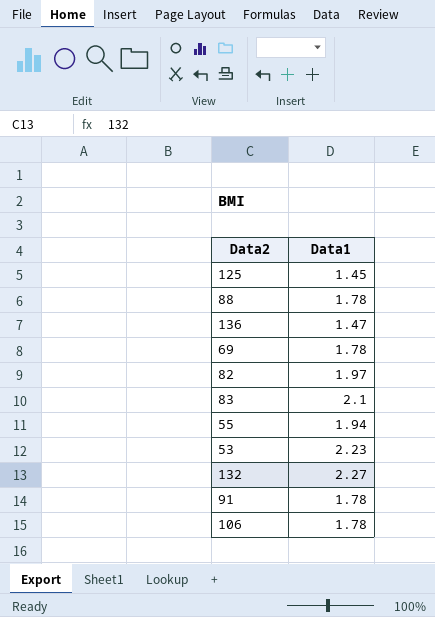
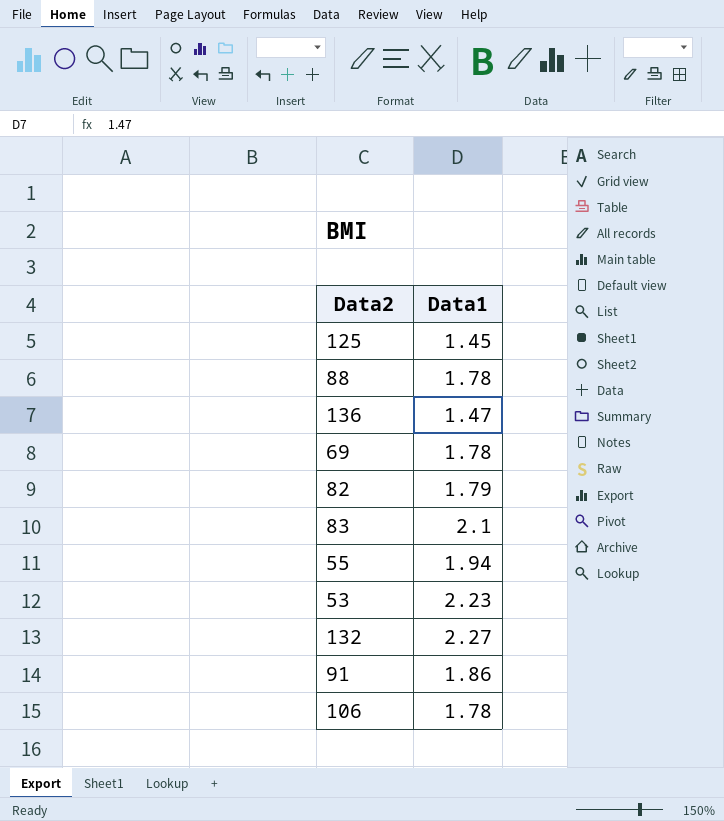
82 | Data1: 1.97 -> 1.79
91 | Data1: 1.78 -> 1.86

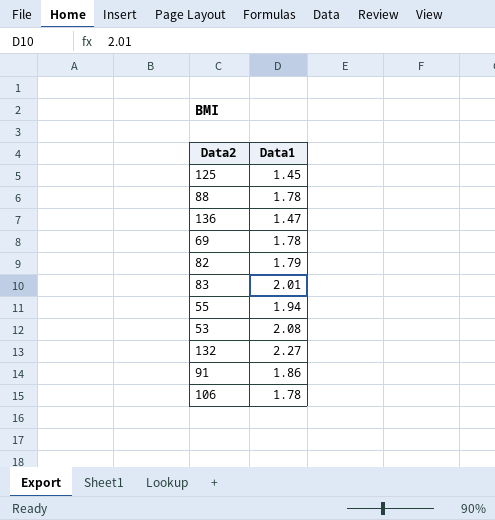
83 | Data1: 2.1 -> 2.01
53 | Data1: 2.23 -> 2.08

